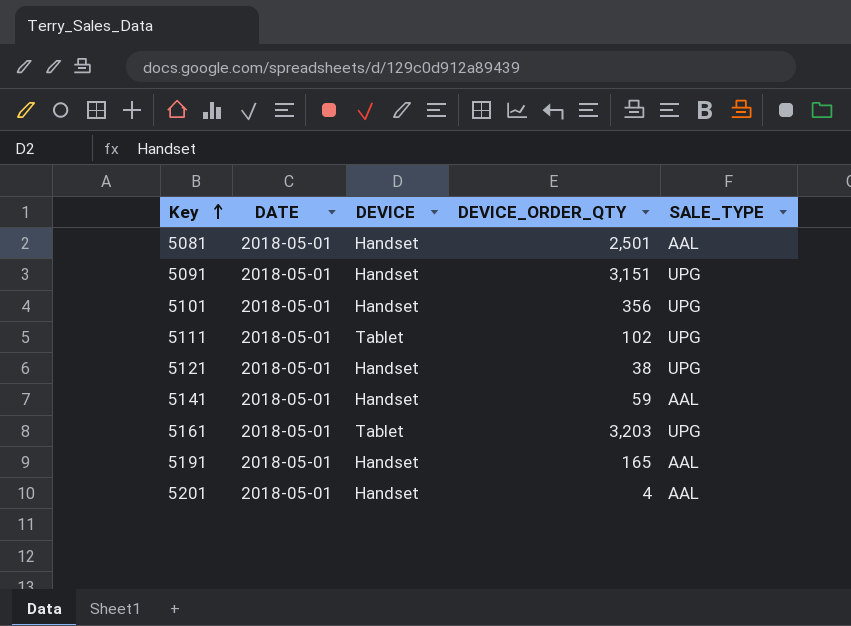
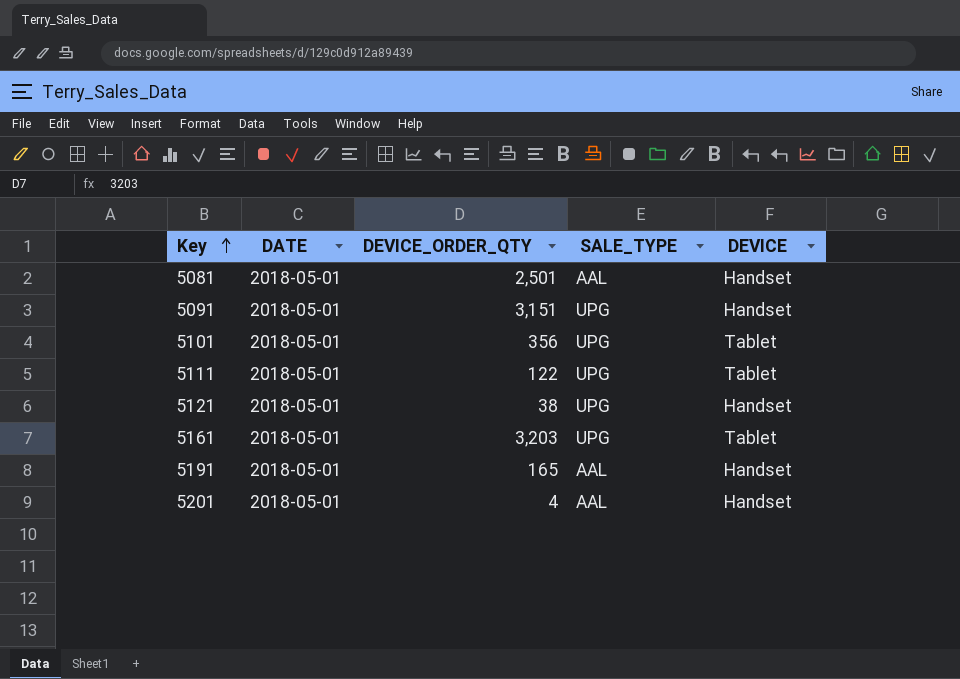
column DEVICE | position: 3 -> 5
row 5141: 2018-05-01 | Handset | 59 | AAL -> none
5101 | DEVICE: Handset -> Tablet
5111 | DEVICE_ORDER_QTY: 102 -> 122

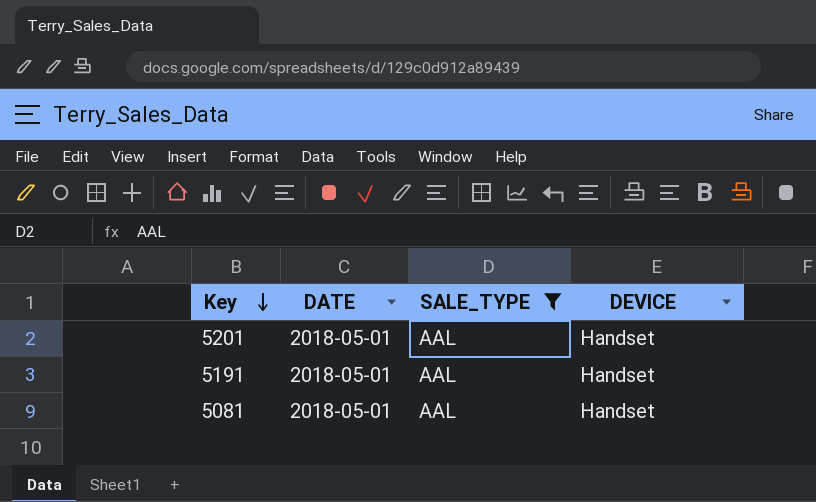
filter: none -> SALE_TYPE = AAL
row order: Key ascending -> Key descending
column DEVICE_ORDER_QTY | position: 3 -> none

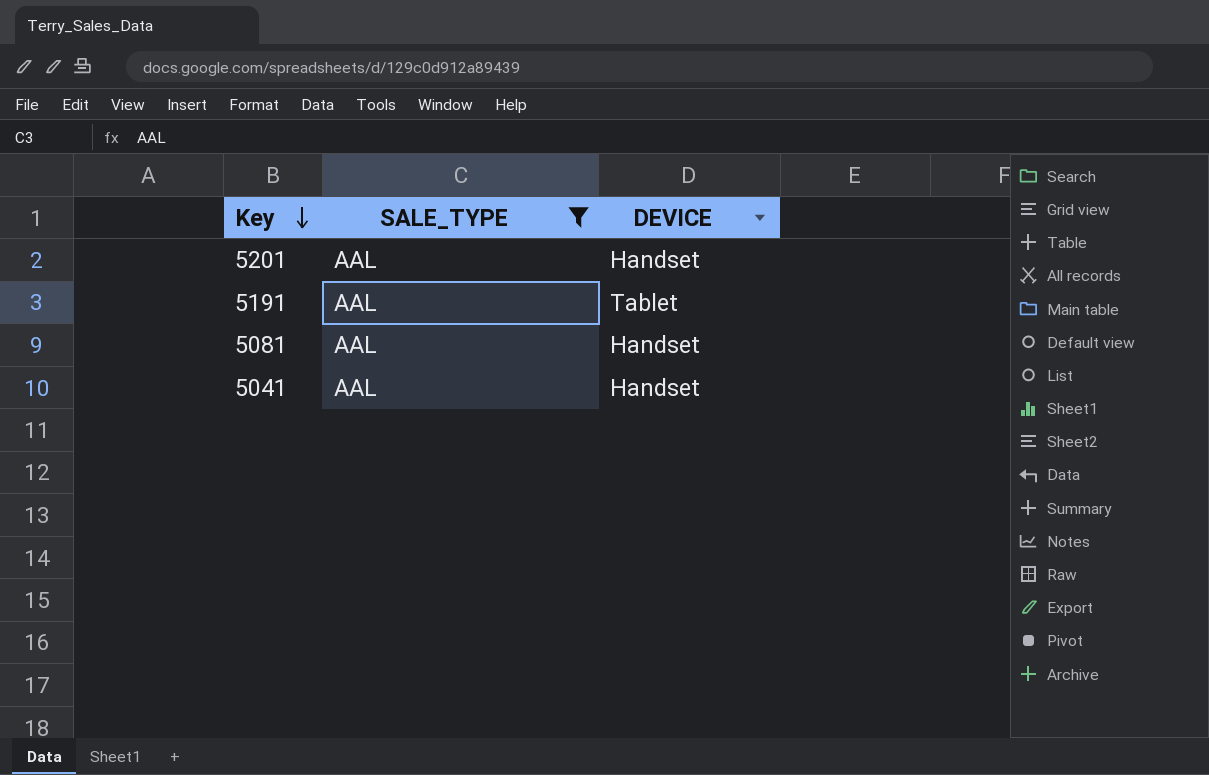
column DATE | position: 2 -> none
5191 | DEVICE: Handset -> Tablet
row 5041: none -> AAL | Handset

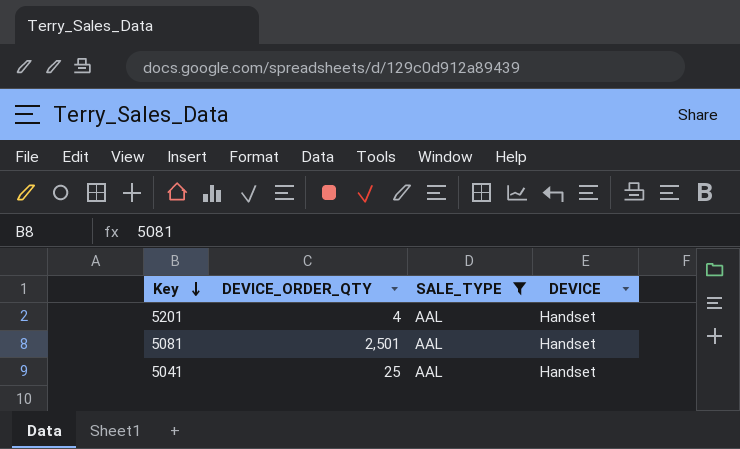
column DEVICE_ORDER_QTY | position: none -> 2
row 5191: AAL | Tablet -> none

